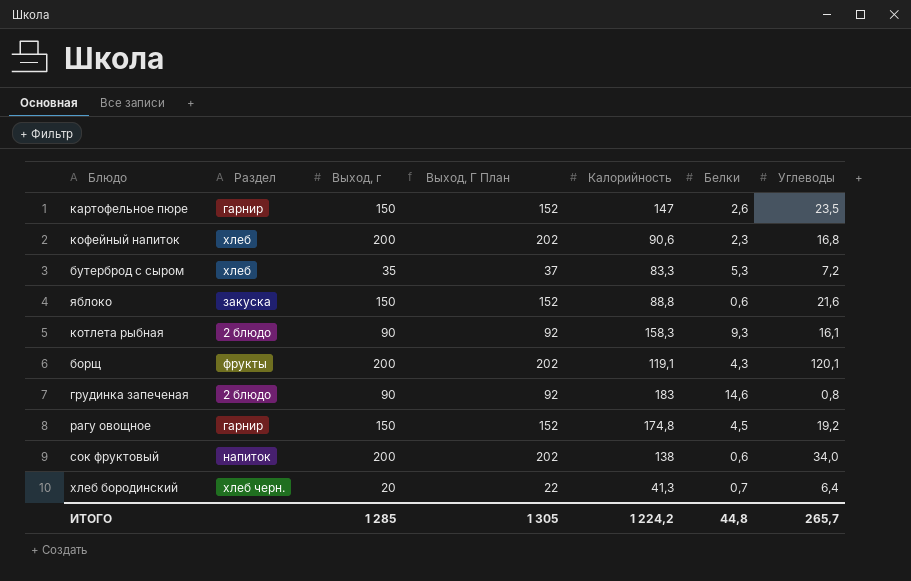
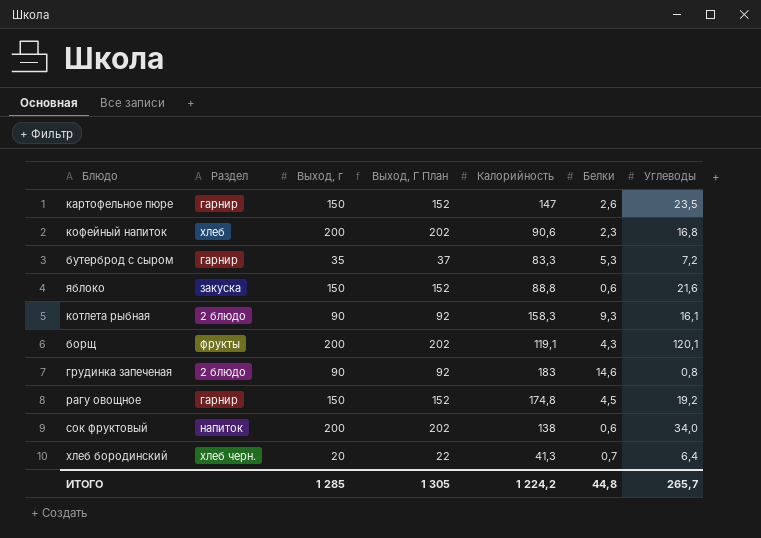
бутерброд с сыром | Раздел: хлеб -> гарнир

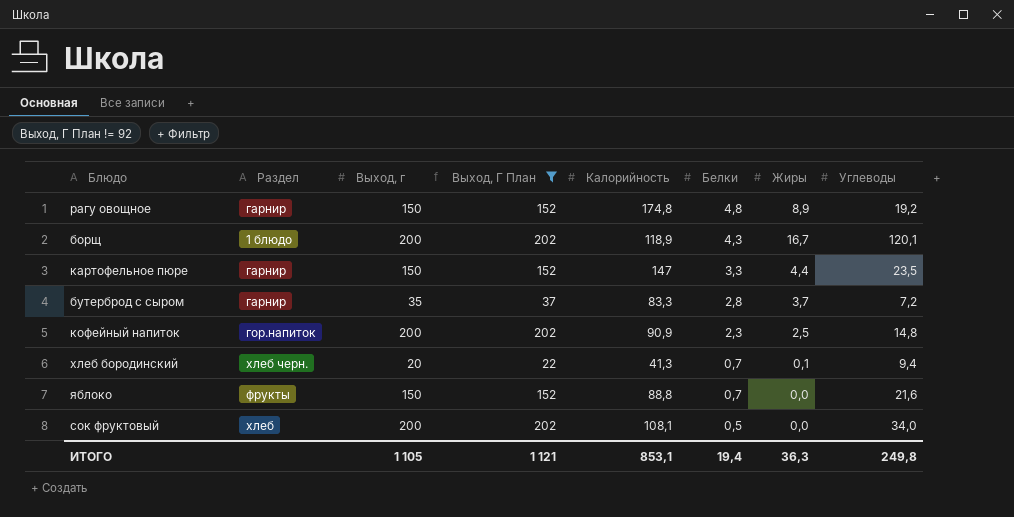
filter: none -> Выход, Г План != 92
row order: none -> Белки descending
column Жиры | position: none -> 7
рагу овощное | Белки: 4,5 -> 4,8
борщ | Раздел: фрукты -> 1 блюдо
борщ | Калорийность: 119,1 -> 118,9
картофельное пюре | Белки: 2,6 -> 3,3
бутерброд с сыром | Белки: 5,3 -> 2,8
кофейный напиток | Раздел: хлеб -> гор.напиток
кофейный напиток | Калорийность: 90,6 -> 90,9
кофейный напиток | Углеводы: 16,8 -> 14,8
хлеб бородинский | Углеводы: 6,4 -> 9,4
яблоко | Раздел: закуска -> фрукты
яблоко | Белки: 0,6 -> 0,7
сок фруктовый | Раздел: напиток -> хлеб
сок фруктовый | Калорийность: 138 -> 108,1
сок фруктовый | Белки: 0,6 -> 0,5
ИТОГО | Выход, г: 1 285 -> 1 105
ИТОГО | Выход, Г План: 1 305 -> 1 121
ИТОГО | Калорийность: 1 224,2 -> 853,1
ИТОГО | Белки: 44,8 -> 19,4
ИТОГО | Углеводы: 265,7 -> 249,8

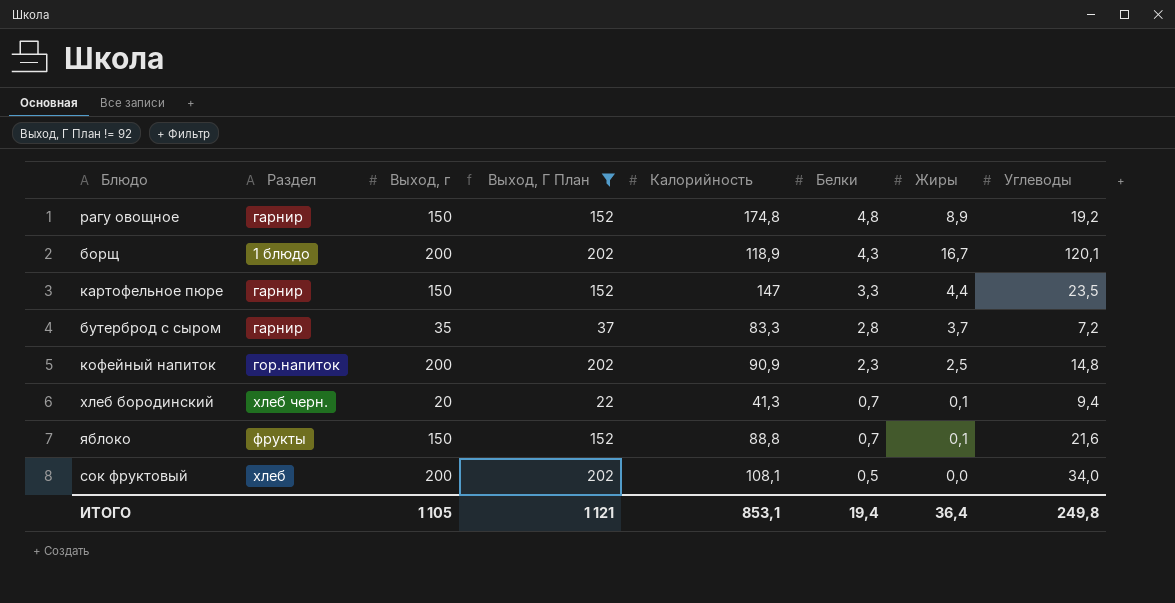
яблоко | Жиры: 0,0 -> 0,1
ИТОГО | Жиры: 36,3 -> 36,4

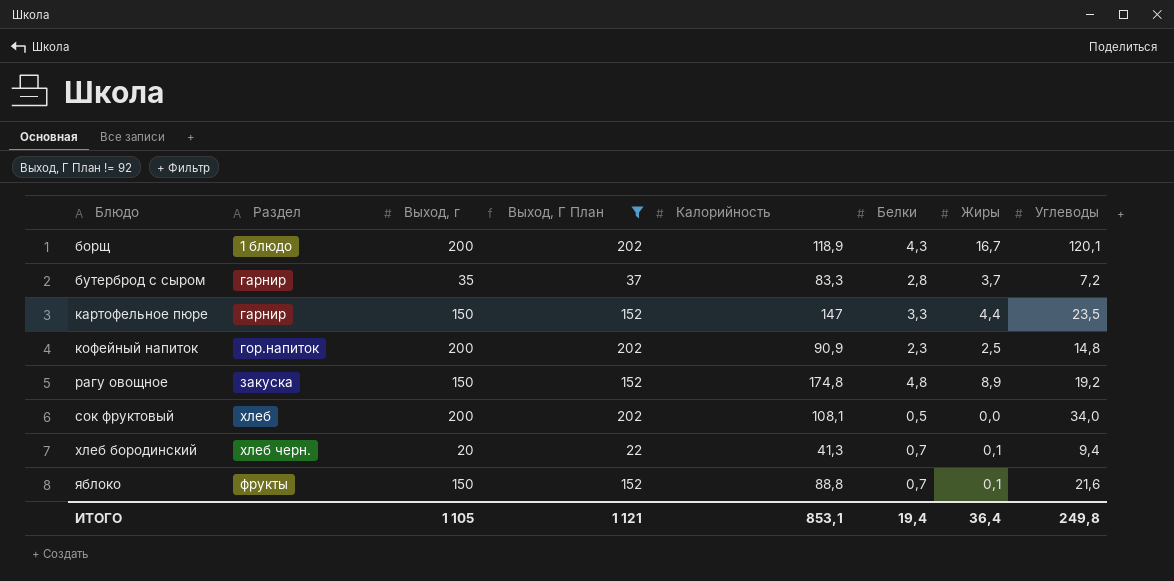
row order: Белки descending -> Блюдо ascending
рагу овощное | Раздел: гарнир -> закуска

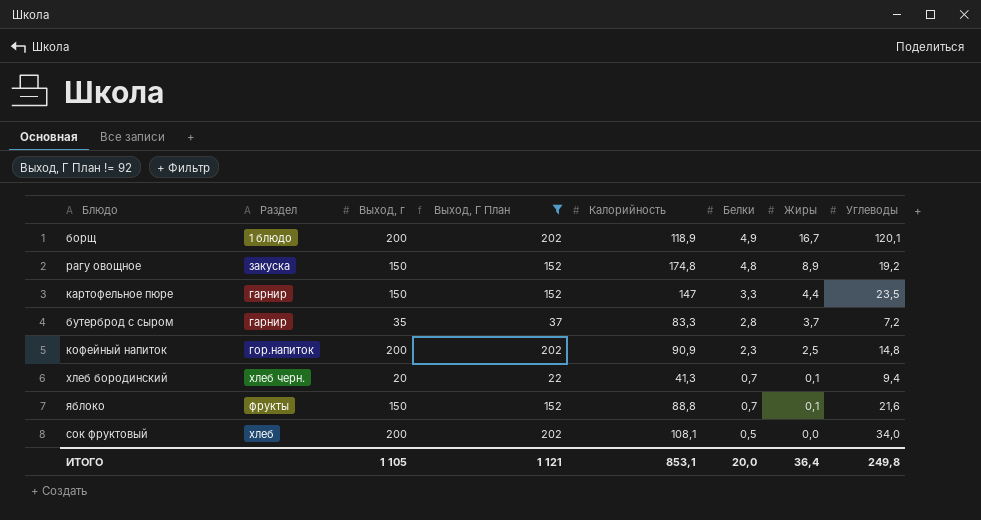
row order: Блюдо ascending -> Белки descending
борщ | Белки: 4,3 -> 4,9
ИТОГО | Белки: 19,4 -> 20,0

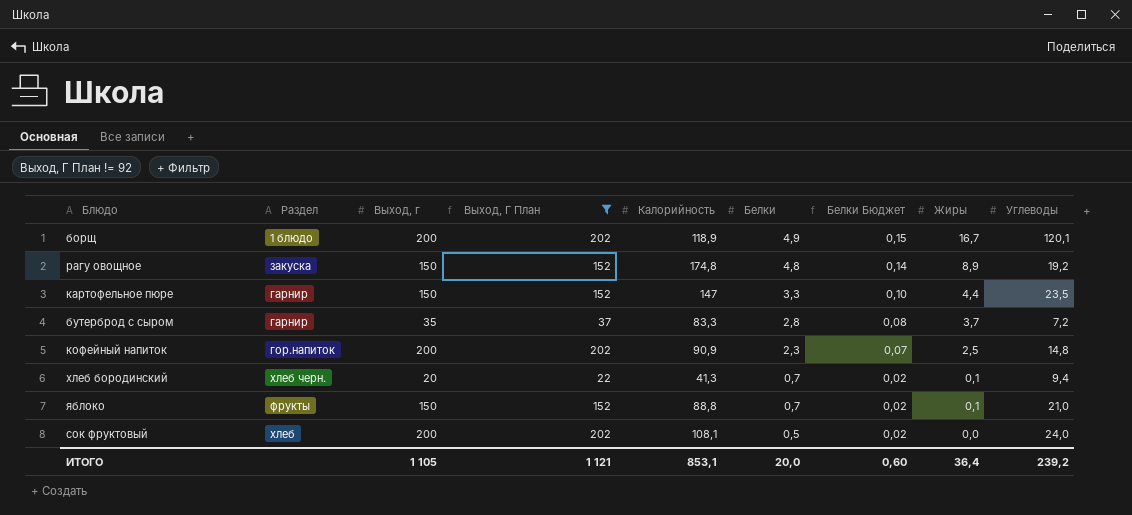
column Белки Бюджет | formula: none -> [Белки] * 0,03
яблоко | Углеводы: 21,6 -> 21,0
сок фруктовый | Углеводы: 34,0 -> 24,0
ИТОГО | Углеводы: 249,8 -> 239,2

